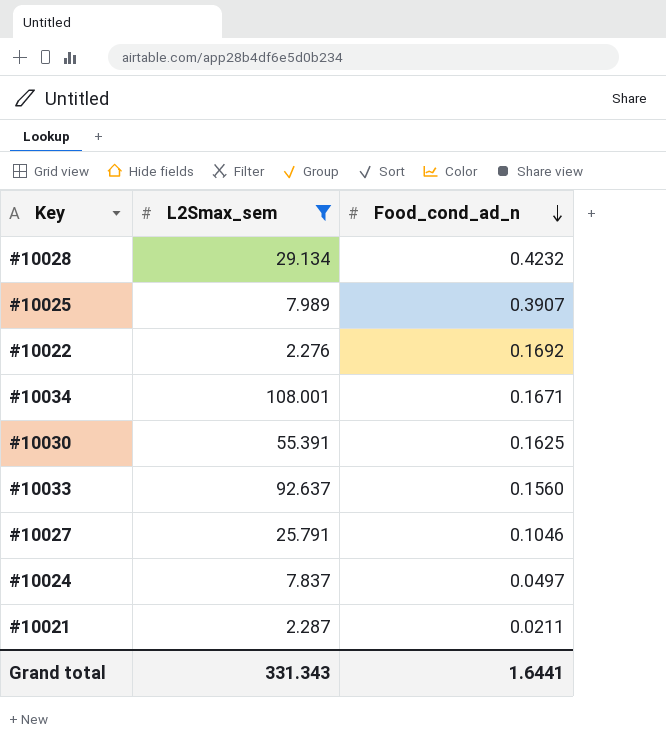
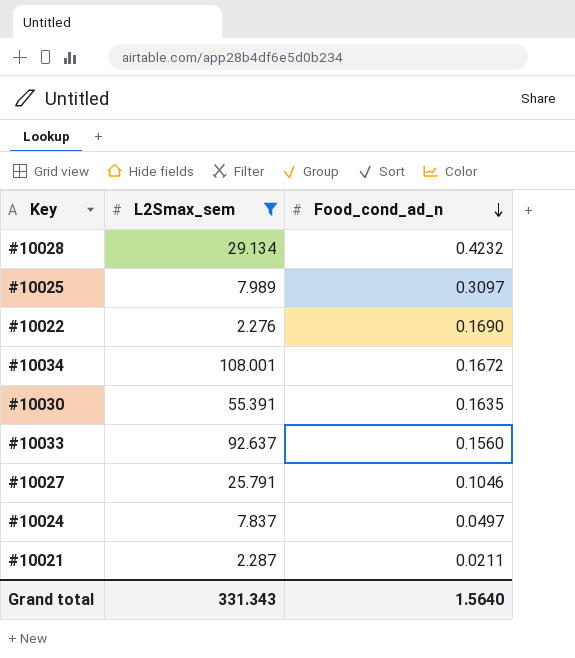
#10025 | Food_cond_ad_n: 0.3907 -> 0.3097
#10022 | Food_cond_ad_n: 0.1692 -> 0.1690
#10034 | Food_cond_ad_n: 0.1671 -> 0.1672
#10030 | Food_cond_ad_n: 0.1625 -> 0.1635
Grand total | Food_cond_ad_n: 1.6441 -> 1.5640

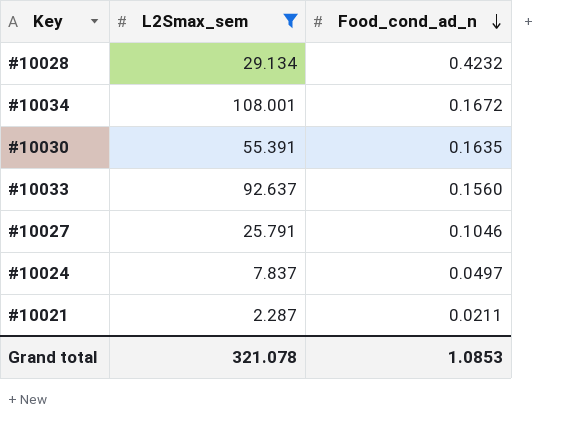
row #10025: 7.989 | 0.3097 -> none
row #10022: 2.276 | 0.1690 -> none
Grand total | L2Smax_sem: 331.343 -> 321.078
Grand total | Food_cond_ad_n: 1.5640 -> 1.0853

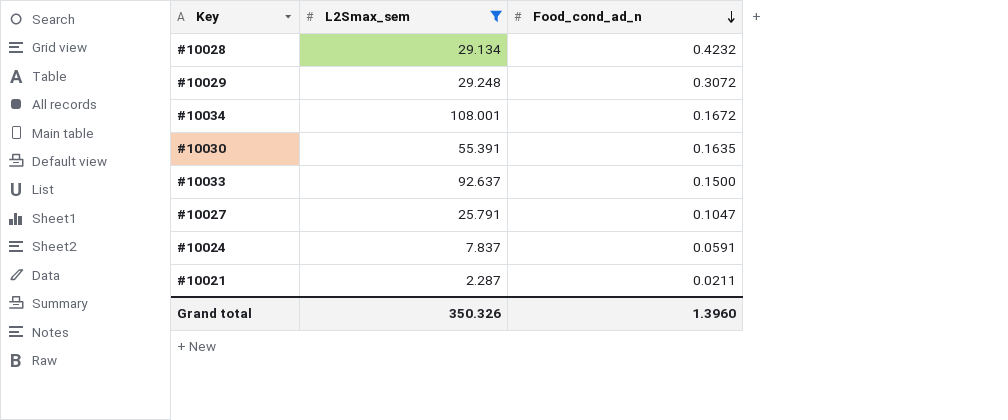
row #10029: none -> 29.248 | 0.3072
#10033 | Food_cond_ad_n: 0.1560 -> 0.1500
#10027 | Food_cond_ad_n: 0.1046 -> 0.1047
#10024 | Food_cond_ad_n: 0.0497 -> 0.0591
Grand total | L2Smax_sem: 321.078 -> 350.326
Grand total | Food_cond_ad_n: 1.0853 -> 1.3960

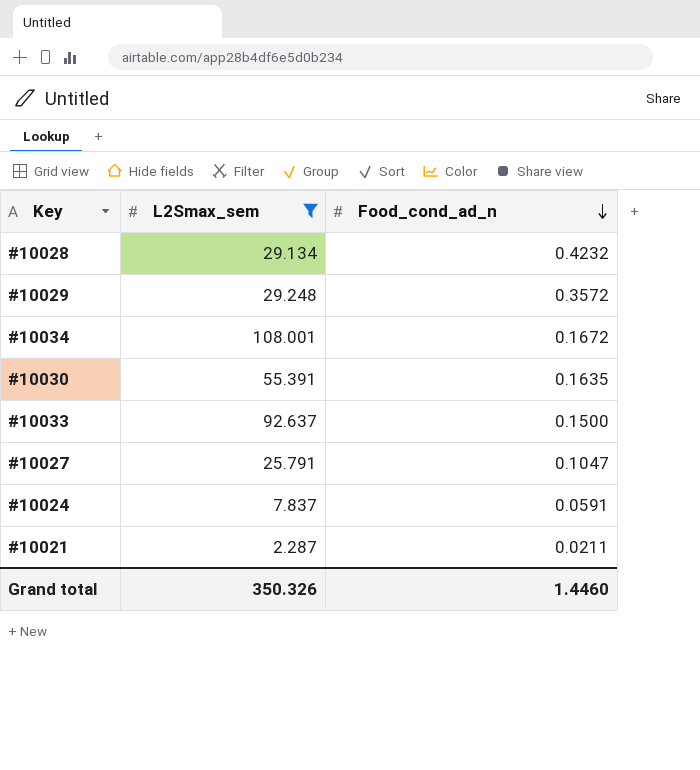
#10029 | Food_cond_ad_n: 0.3072 -> 0.3572
Grand total | Food_cond_ad_n: 1.3960 -> 1.4460

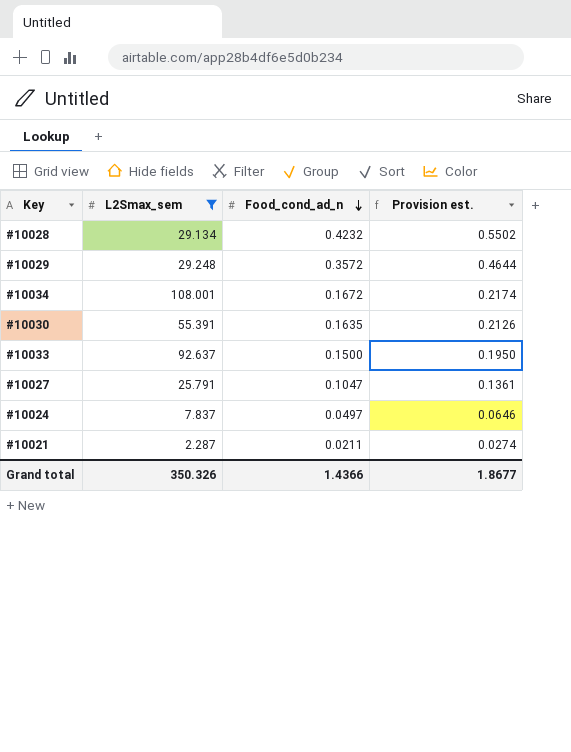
column Provision est. | formula: none -> [Food_cond_ad_n] * 1.3
#10024 | Food_cond_ad_n: 0.0591 -> 0.0497
Grand total | Food_cond_ad_n: 1.4460 -> 1.4366

